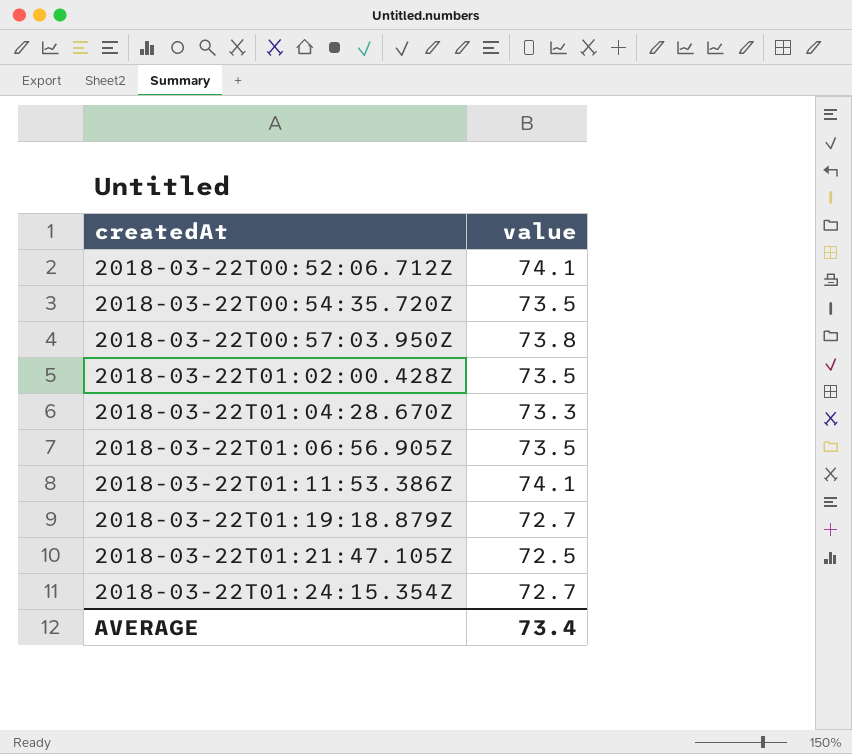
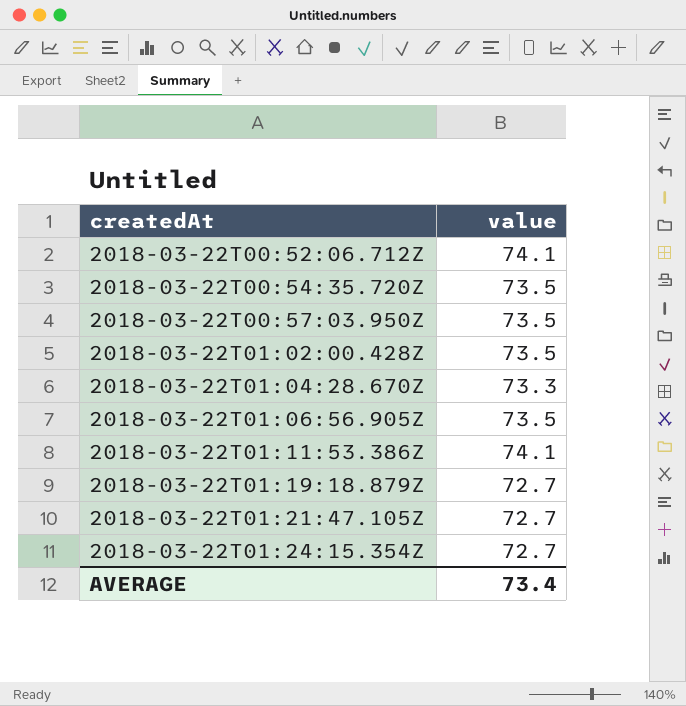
2018-03-22T00:57:03.950Z | value: 73.8 -> 73.5
2018-03-22T01:21:47.105Z | value: 72.5 -> 72.7

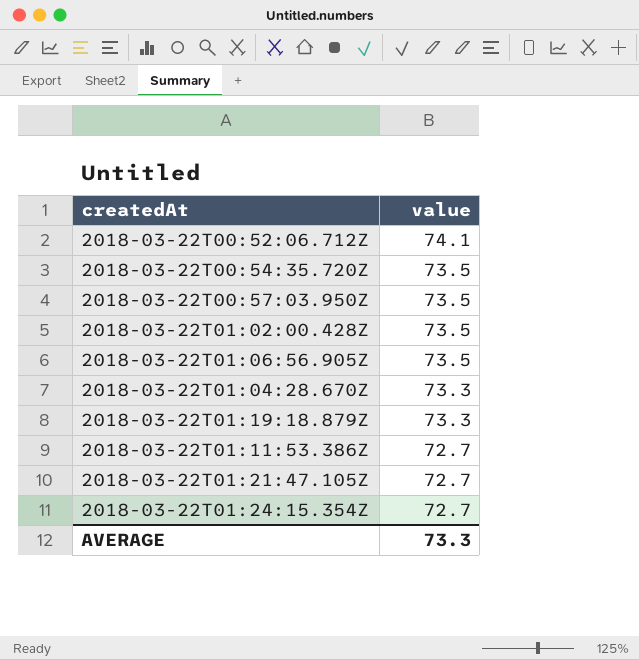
row order: createdAt ascending -> value descending
2018-03-22T01:19:18.879Z | value: 72.7 -> 73.3
2018-03-22T01:11:53.386Z | value: 74.1 -> 72.7
AVERAGE | value: 73.4 -> 73.3

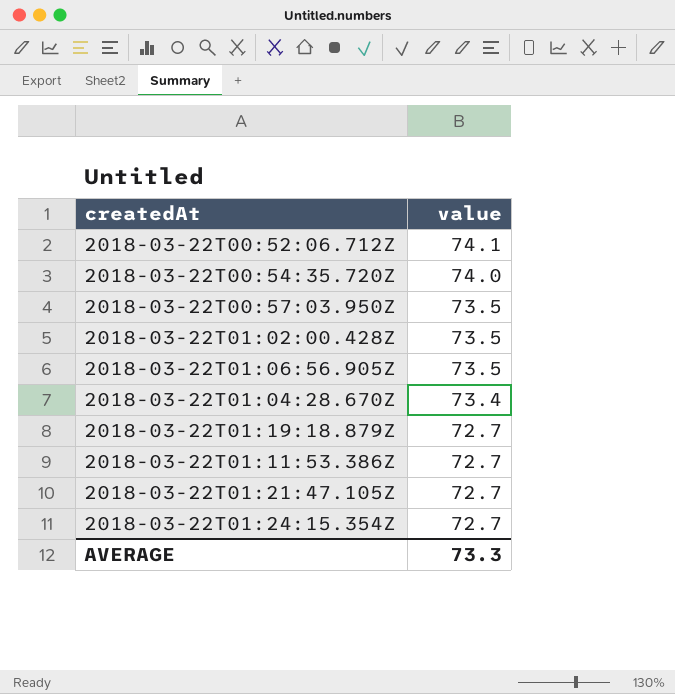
2018-03-22T00:54:35.720Z | value: 73.5 -> 74.0
2018-03-22T01:04:28.670Z | value: 73.3 -> 73.4
2018-03-22T01:19:18.879Z | value: 73.3 -> 72.7

